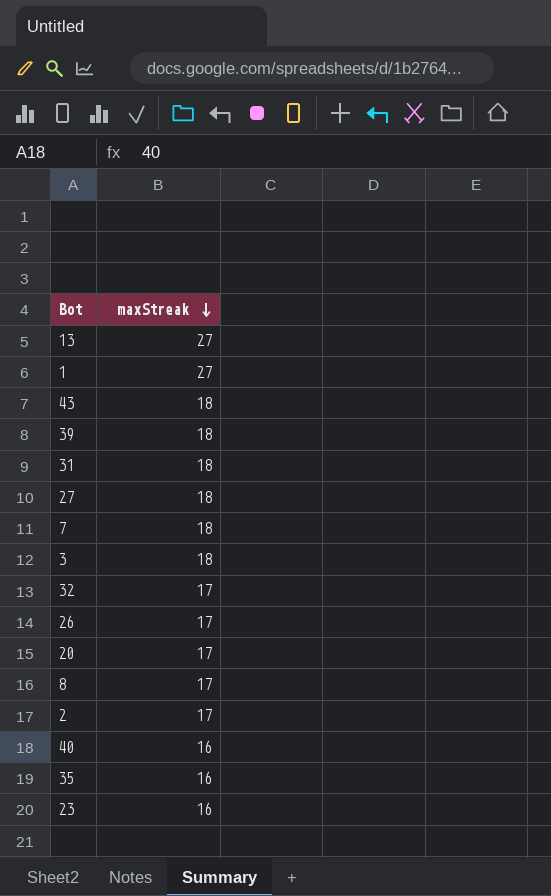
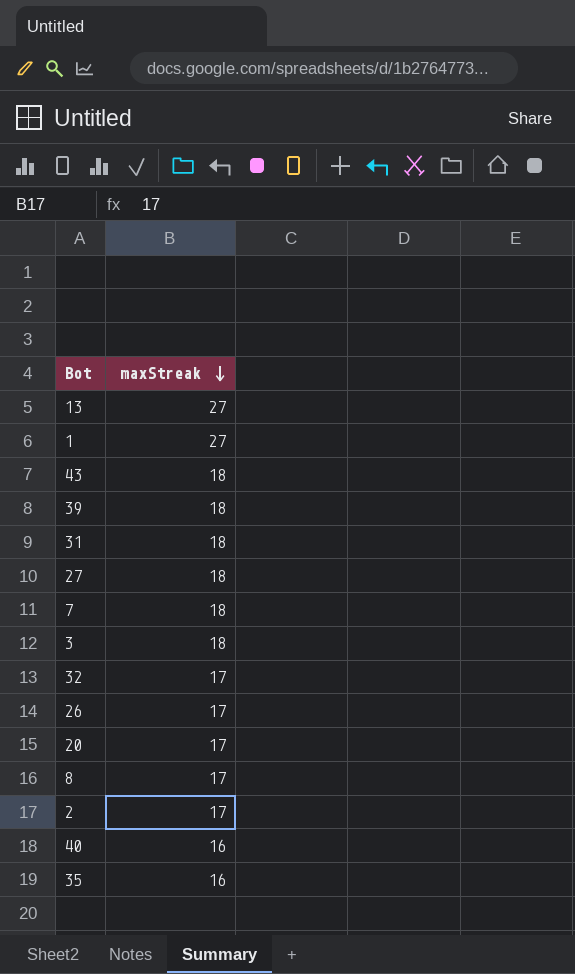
row 23: 16 -> none

